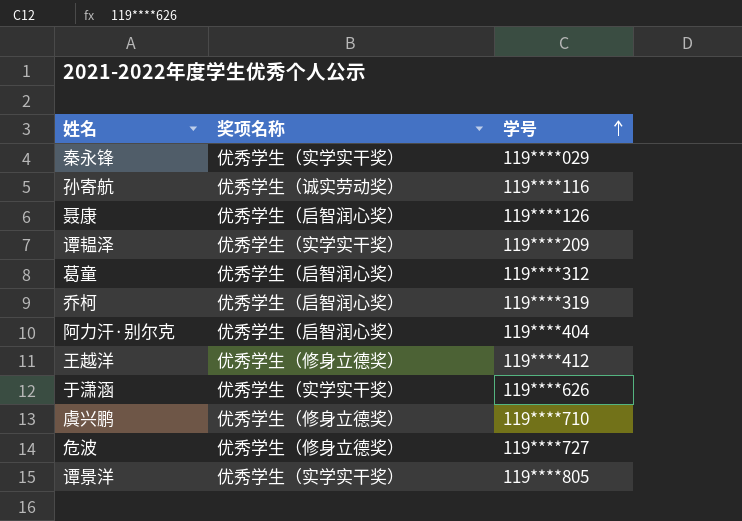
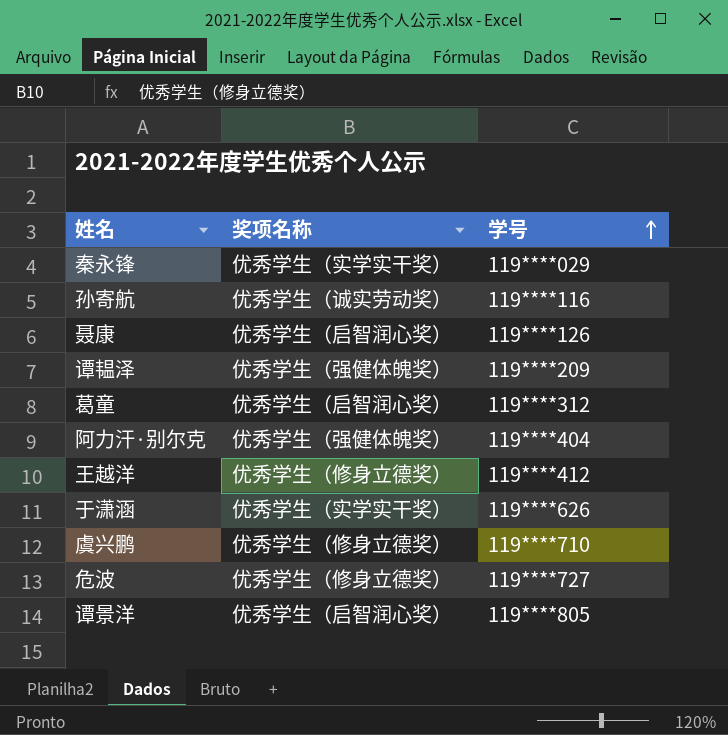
row 乔柯: 优秀学生（启智润心奖） | 119****319 -> none
谭韫泽 | 奖项名称: 优秀学生（实学实干奖） -> 优秀学生（强健体魄奖）
阿力汗·别尔克 | 奖项名称: 优秀学生（启智润心奖） -> 优秀学生（强健体魄奖）
谭景洋 | 奖项名称: 优秀学生（实学实干奖） -> 优秀学生（启智润心奖）

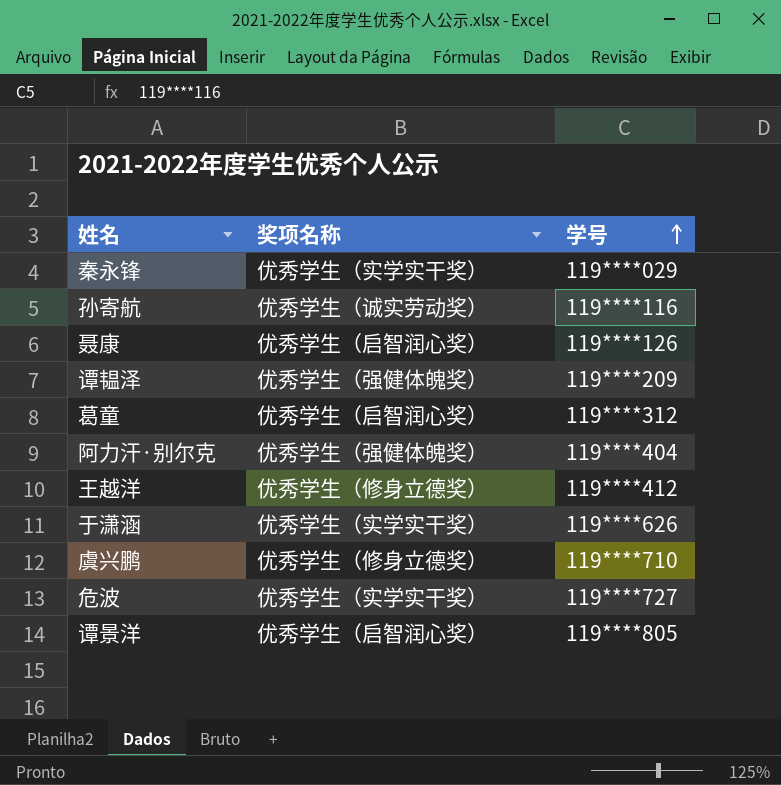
危波 | 奖项名称: 优秀学生（修身立德奖） -> 优秀学生（实学实干奖）

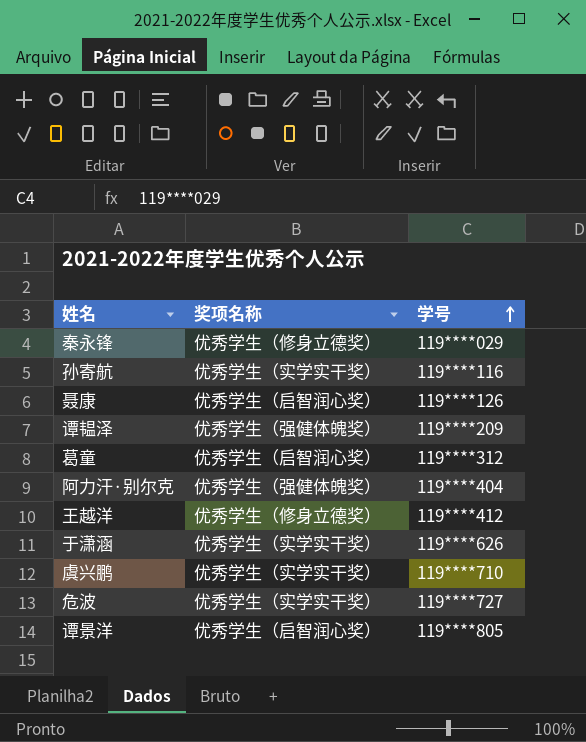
秦永锋 | 奖项名称: 优秀学生（实学实干奖） -> 优秀学生（修身立德奖）
孙寄航 | 奖项名称: 优秀学生（诚实劳动奖） -> 优秀学生（实学实干奖）
虞兴鹏 | 奖项名称: 优秀学生（修身立德奖） -> 优秀学生（实学实干奖）

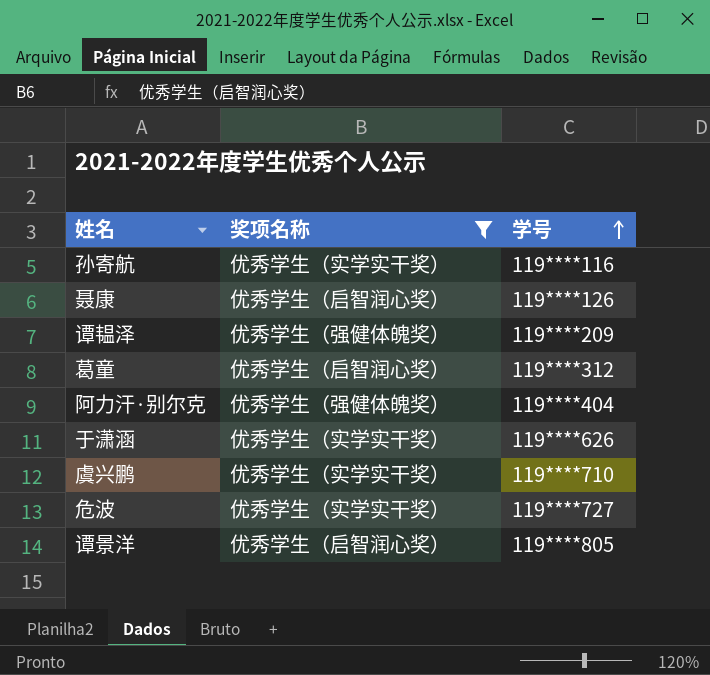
filter: none -> 奖项名称 != 优秀学生（修身立德奖）

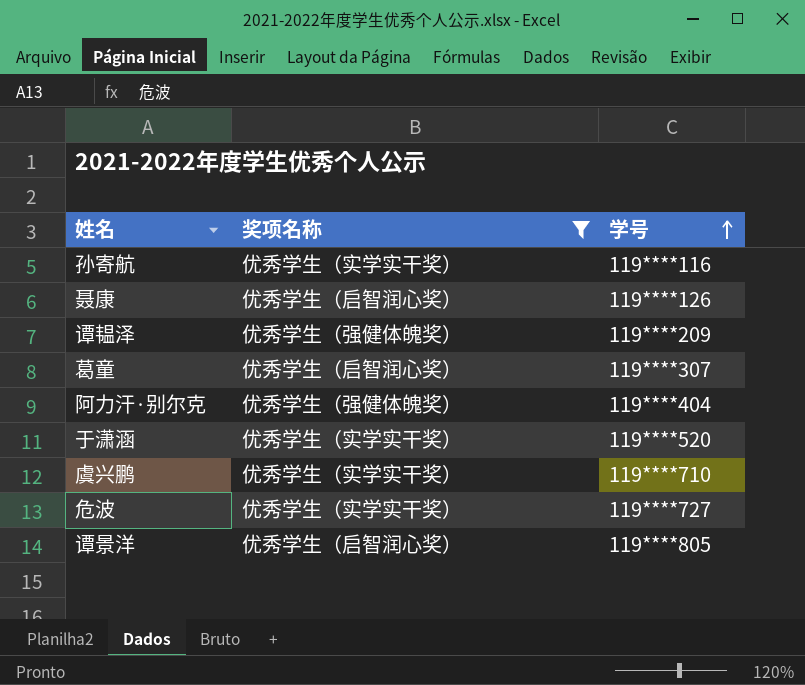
葛童 | 学号: 119****312 -> 119****307
于潇涵 | 学号: 119****626 -> 119****520

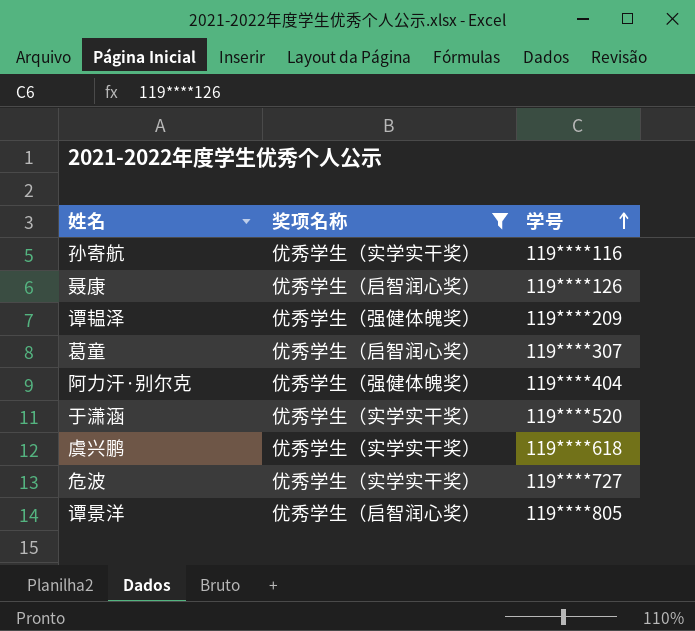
虞兴鹏 | 学号: 119****710 -> 119****618

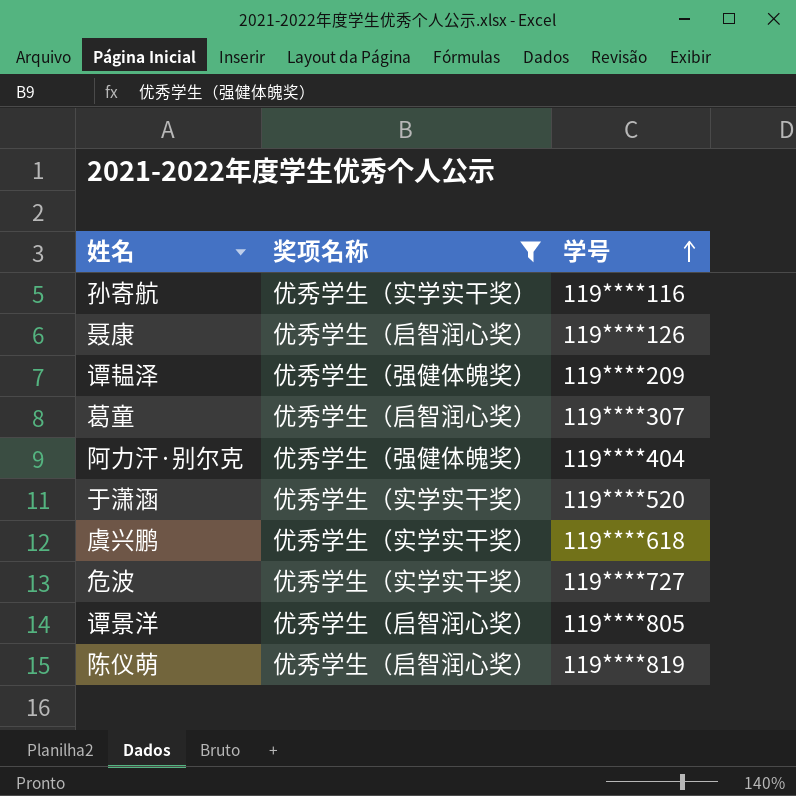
row 陈仪萌: none -> 优秀学生（启智润心奖） | 119****819

